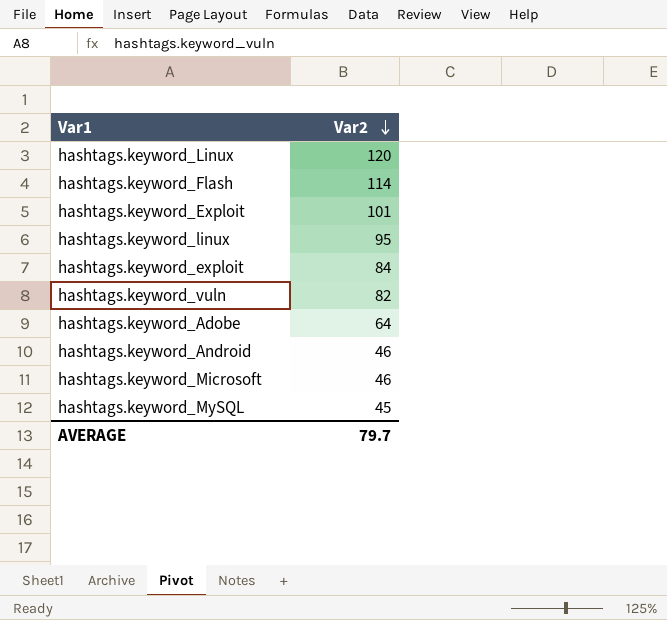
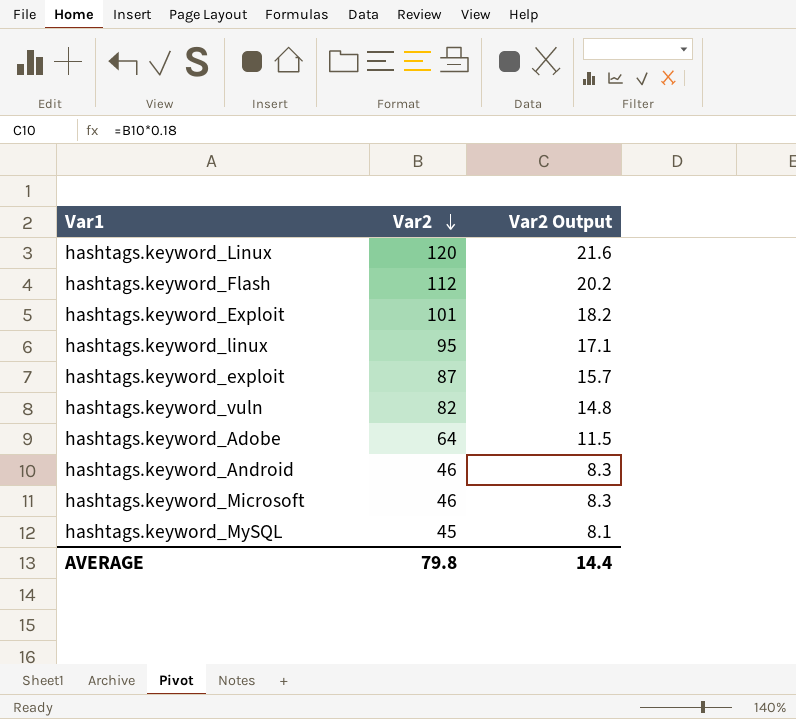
column Var2 Output | formula: none -> [Var2] * 0.18
hashtags.keyword_Flash | Var2: 114 -> 112
hashtags.keyword_exploit | Var2: 84 -> 87
AVERAGE | Var2: 79.7 -> 79.8

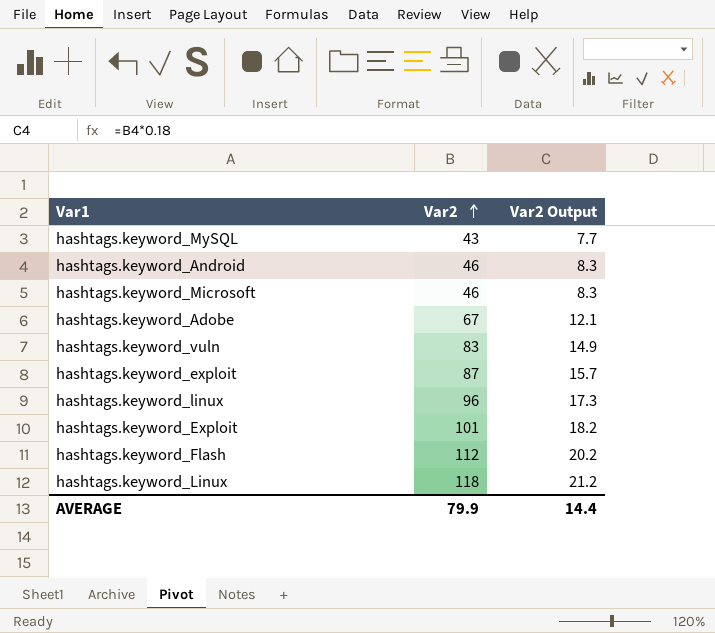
row order: Var2 descending -> Var2 ascending
hashtags.keyword_MySQL | Var2: 45 -> 43
hashtags.keyword_MySQL | Var2 Output: 8.1 -> 7.7
hashtags.keyword_Adobe | Var2: 64 -> 67
hashtags.keyword_Adobe | Var2 Output: 11.5 -> 12.1
hashtags.keyword_vuln | Var2: 82 -> 83
hashtags.keyword_vuln | Var2 Output: 14.8 -> 14.9
hashtags.keyword_linux | Var2: 95 -> 96
hashtags.keyword_linux | Var2 Output: 17.1 -> 17.3
hashtags.keyword_Linux | Var2: 120 -> 118
hashtags.keyword_Linux | Var2 Output: 21.6 -> 21.2
AVERAGE | Var2: 79.8 -> 79.9

